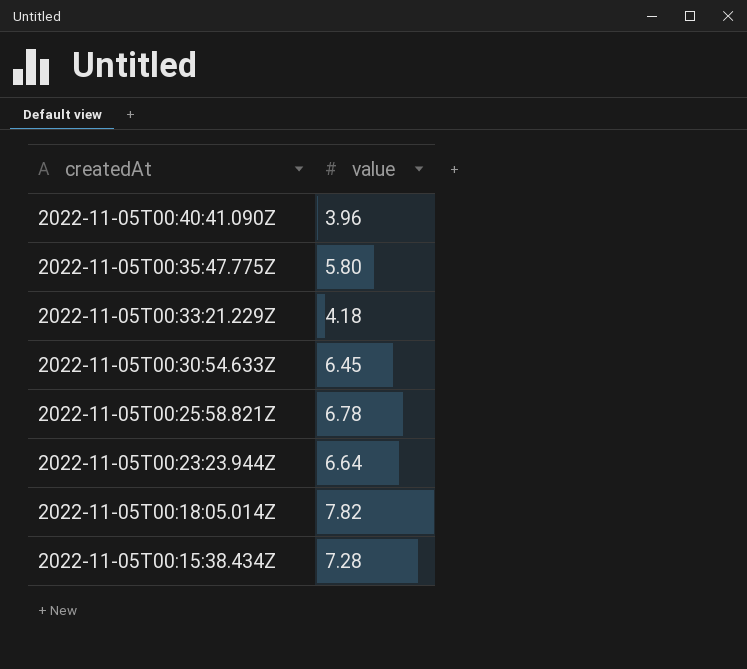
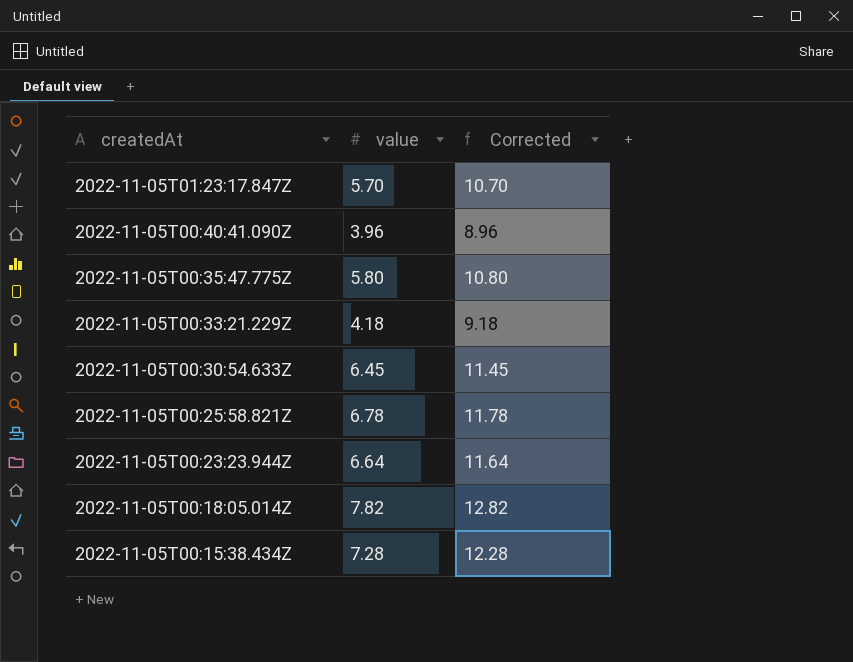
column Corrected | formula: none -> [value] + 5
row 2022-11-05T01:23:17.847Z: none -> 5.70 | 10.70

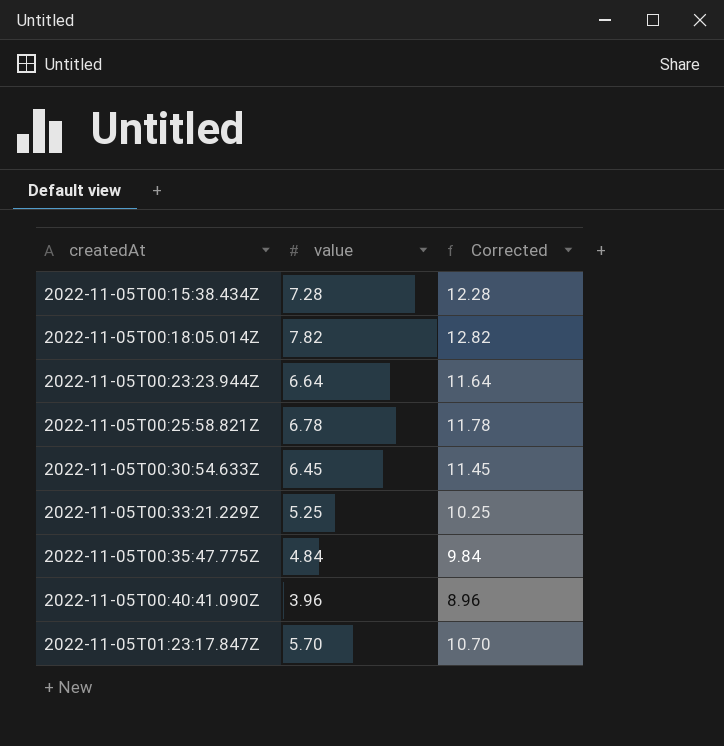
row order: createdAt descending -> createdAt ascending
2022-11-05T00:33:21.229Z | value: 4.18 -> 5.25
2022-11-05T00:33:21.229Z | Corrected: 9.18 -> 10.25
2022-11-05T00:35:47.775Z | value: 5.80 -> 4.84
2022-11-05T00:35:47.775Z | Corrected: 10.80 -> 9.84

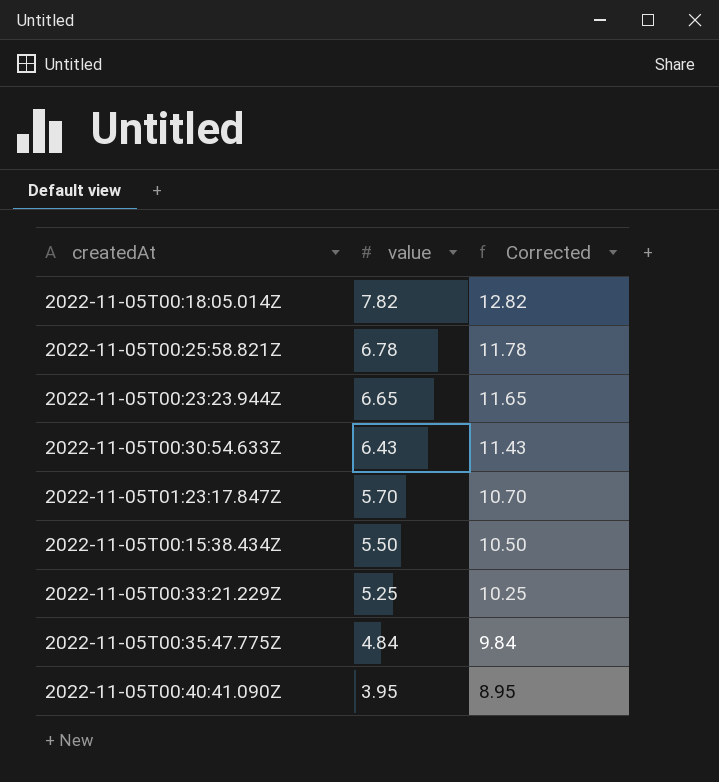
row order: createdAt ascending -> value descending
2022-11-05T00:23:23.944Z | value: 6.64 -> 6.65
2022-11-05T00:23:23.944Z | Corrected: 11.64 -> 11.65
2022-11-05T00:30:54.633Z | value: 6.45 -> 6.43
2022-11-05T00:30:54.633Z | Corrected: 11.45 -> 11.43
2022-11-05T00:15:38.434Z | value: 7.28 -> 5.50
2022-11-05T00:15:38.434Z | Corrected: 12.28 -> 10.50
2022-11-05T00:40:41.090Z | value: 3.96 -> 3.95
2022-11-05T00:40:41.090Z | Corrected: 8.96 -> 8.95

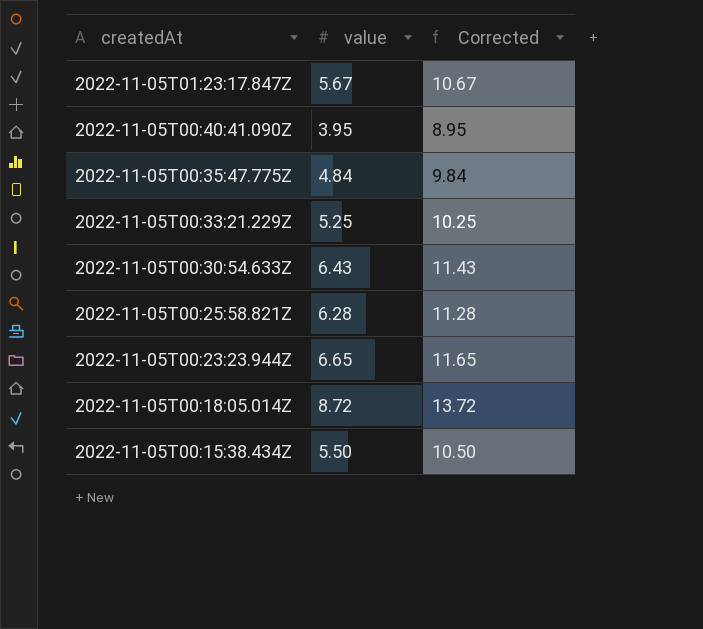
row order: value descending -> createdAt descending
2022-11-05T01:23:17.847Z | value: 5.70 -> 5.67
2022-11-05T01:23:17.847Z | Corrected: 10.70 -> 10.67
2022-11-05T00:25:58.821Z | value: 6.78 -> 6.28
2022-11-05T00:25:58.821Z | Corrected: 11.78 -> 11.28
2022-11-05T00:18:05.014Z | value: 7.82 -> 8.72
2022-11-05T00:18:05.014Z | Corrected: 12.82 -> 13.72

